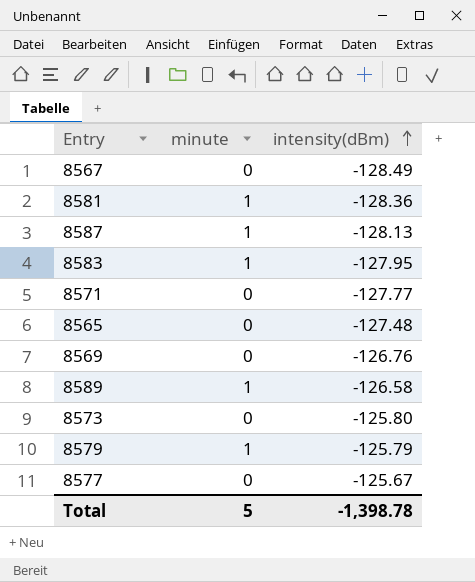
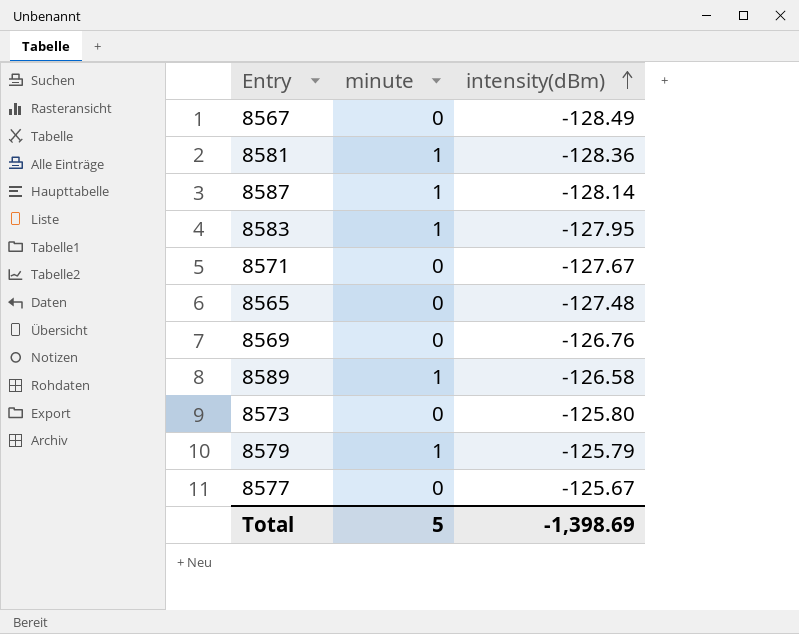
8587 | intensity(dBm): -128.13 -> -128.14
8571 | intensity(dBm): -127.77 -> -127.67
Total | intensity(dBm): -1,398.78 -> -1,398.69

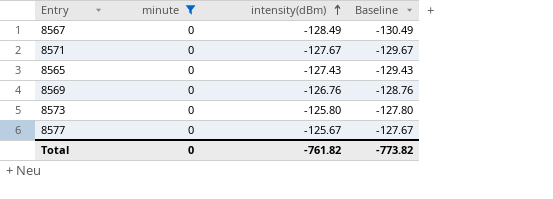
filter: none -> minute = 0
column Baseline | formula: none -> [intensity(dBm)] - 2
8565 | intensity(dBm): -127.48 -> -127.43
Total | minute: 5 -> 0
Total | intensity(dBm): -1,398.69 -> -761.82

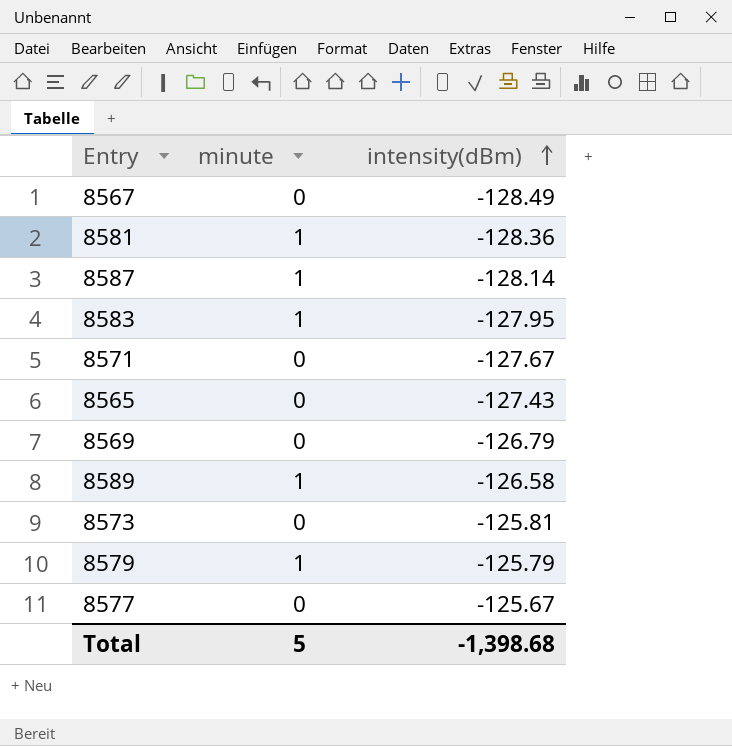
filter: minute = 0 -> none
column Baseline | formula: [intensity(dBm)] - 2 -> none
8569 | intensity(dBm): -126.76 -> -126.79
8573 | intensity(dBm): -125.80 -> -125.81
Total | minute: 0 -> 5
Total | intensity(dBm): -761.82 -> -1,398.68

